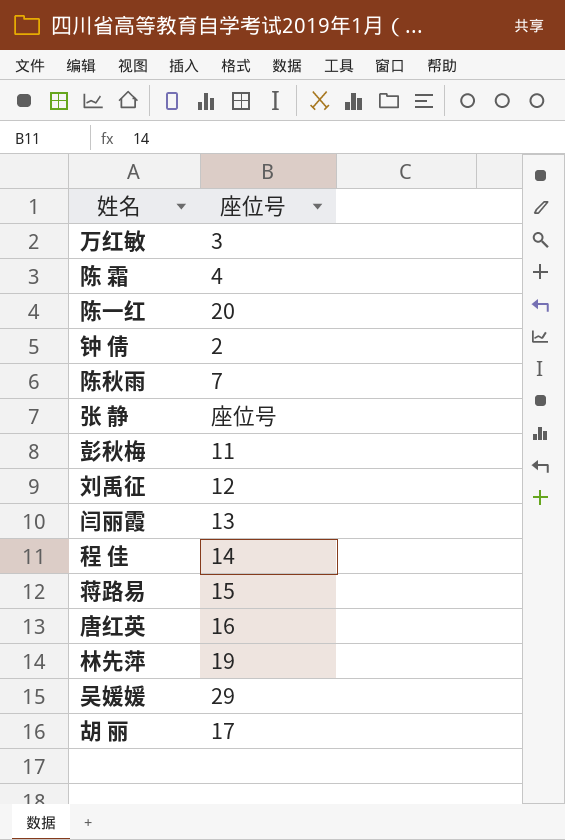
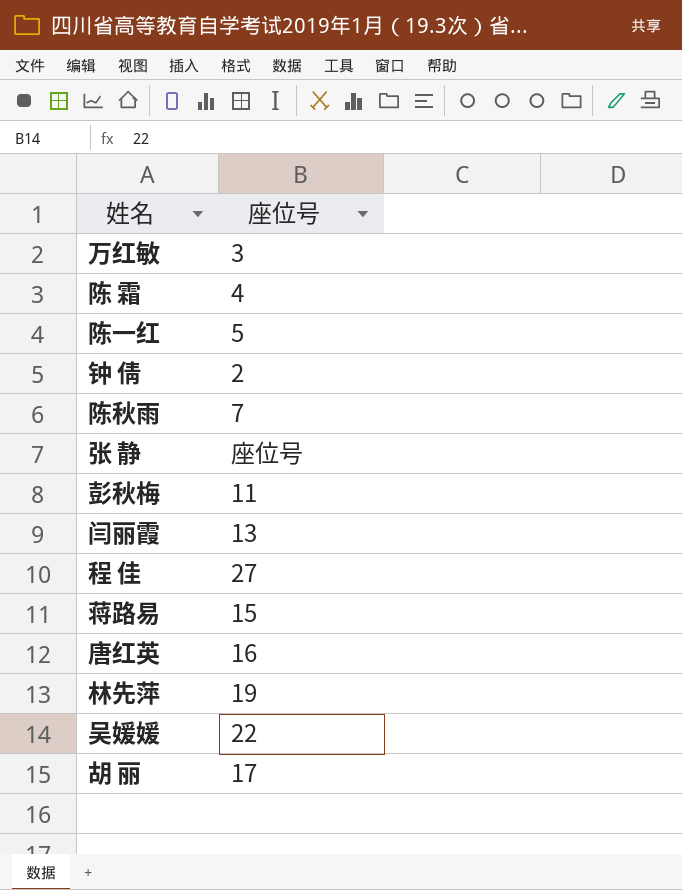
row 刘禹征: 12 -> none
陈一红 | 座位号: 20 -> 5
程 佳 | 座位号: 14 -> 27
吴媛媛 | 座位号: 29 -> 22

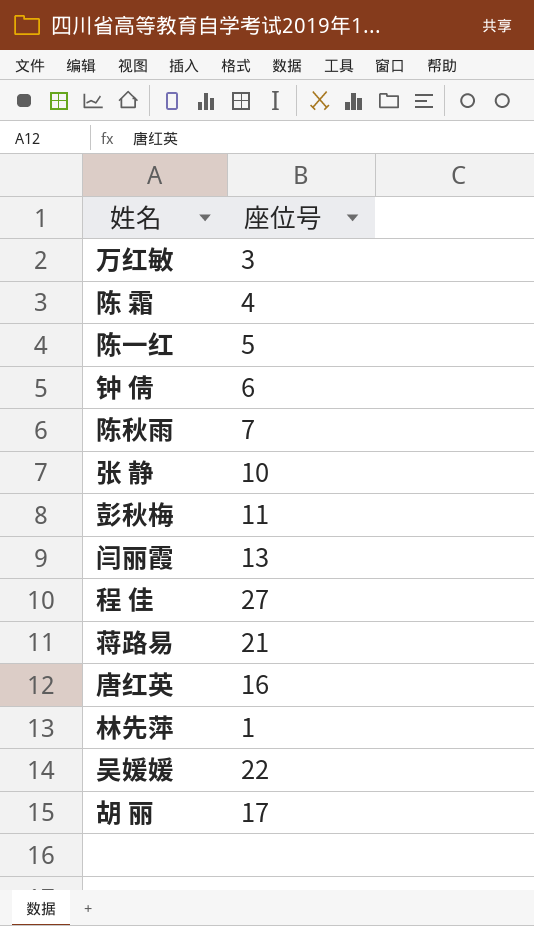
钟 倩 | 座位号: 2 -> 6
张 静 | 座位号: 座位号 -> 10
蒋路易 | 座位号: 15 -> 21
林先萍 | 座位号: 19 -> 1

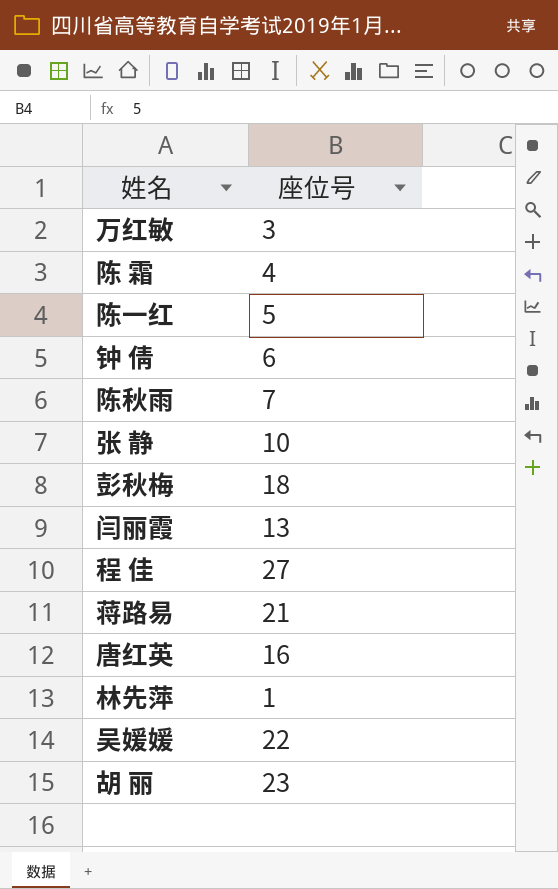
彭秋梅 | 座位号: 11 -> 18
胡 丽 | 座位号: 17 -> 23

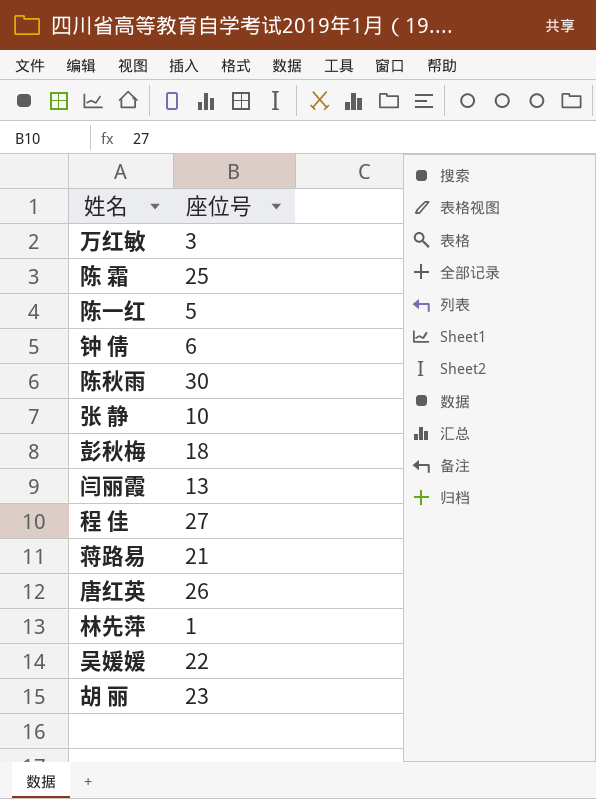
陈 霜 | 座位号: 4 -> 25
陈秋雨 | 座位号: 7 -> 30
唐红英 | 座位号: 16 -> 26

